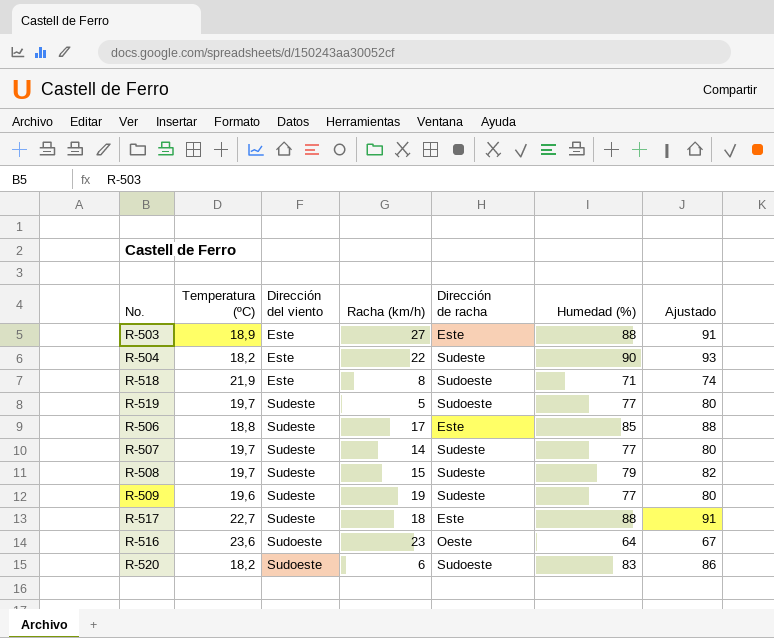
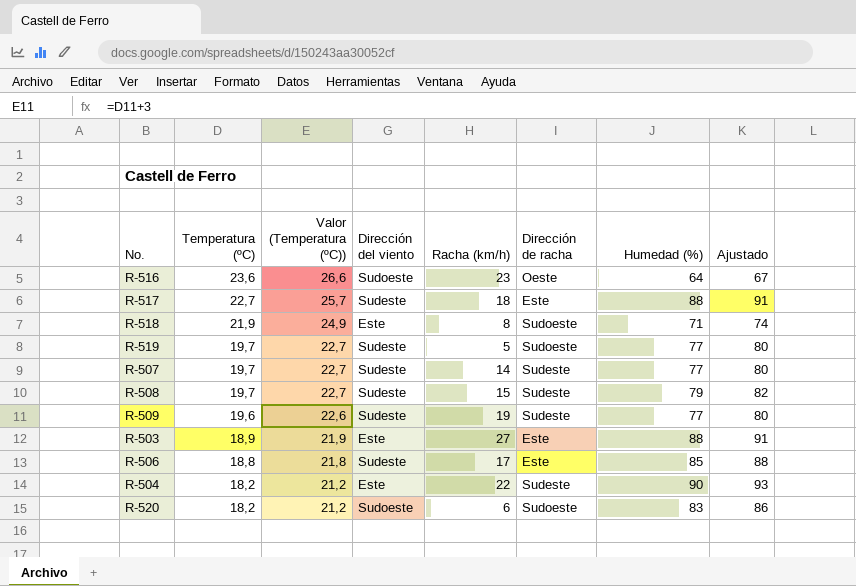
row order: Dirección del viento ascending -> Temperatura (ºC) descending
column Valor (Temperatura (ºC)) | formula: none -> [Temperatura (ºC)] + 3

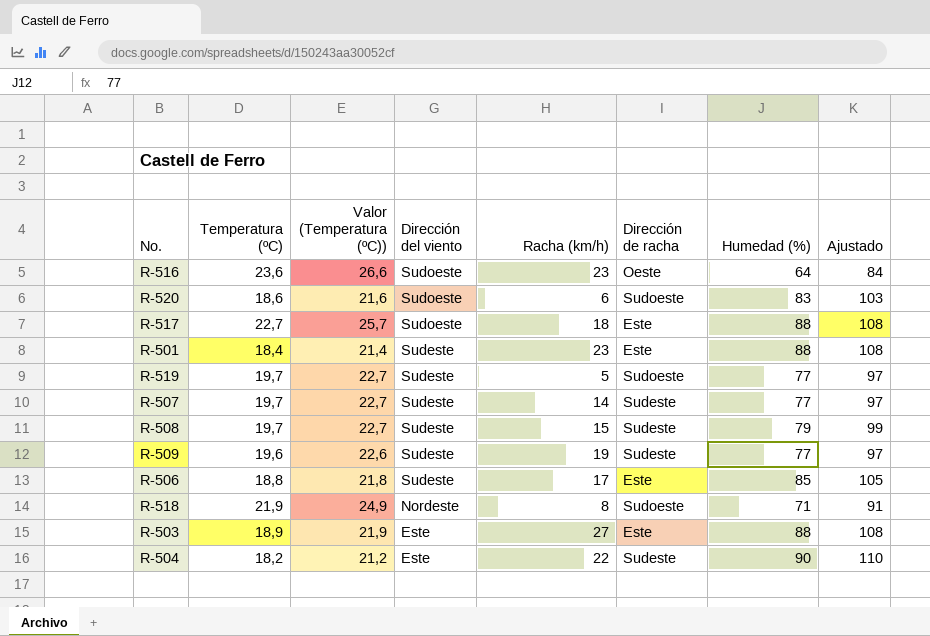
row order: Temperatura (ºC) descending -> Dirección del viento descending
column Ajustado | formula: [Humedad (%)] + 3 -> [Humedad (%)] + 20
R-520 | Temperatura (ºC): 18,2 -> 18,6
R-520 | Valor (Temperatura (ºC)): 21,2 -> 21,6
R-517 | Dirección del viento: Sudeste -> Sudoeste
row R-501: none -> 18,4 | 21,4 | Sudeste | 23 | Este | 88 | 108
R-518 | Dirección del viento: Este -> Nordeste

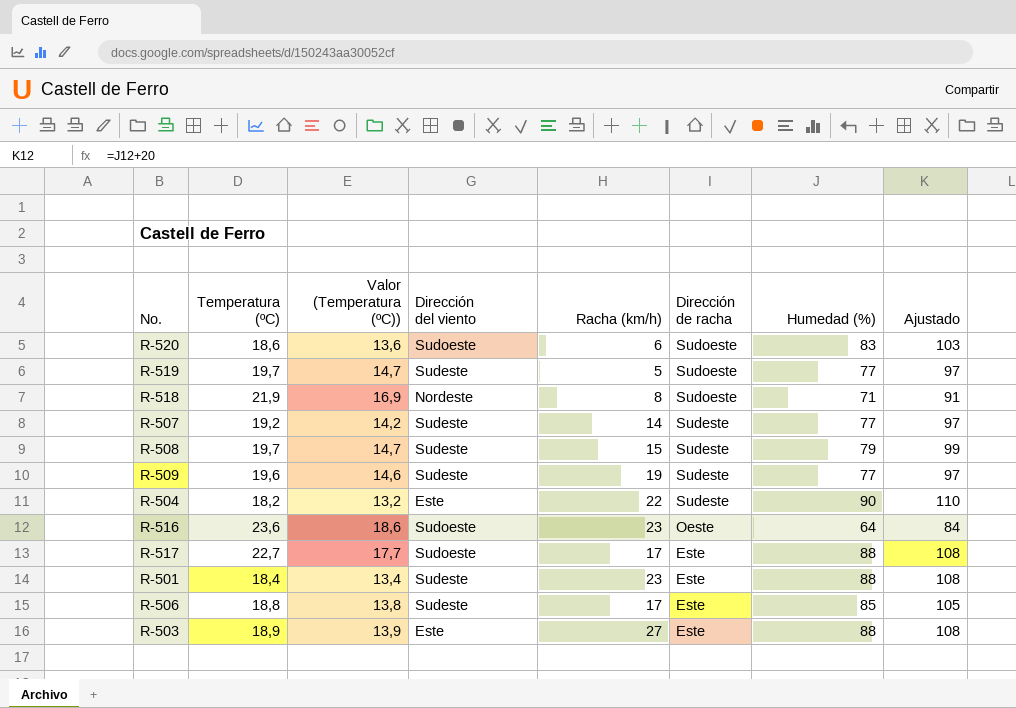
row order: Dirección del viento descending -> Dirección de racha descending
column Valor (Temperatura (ºC)) | formula: [Temperatura (ºC)] + 3 -> [Temperatura (ºC)] - 5
R-507 | Temperatura (ºC): 19,7 -> 19,2
R-517 | Racha (km/h): 18 -> 17

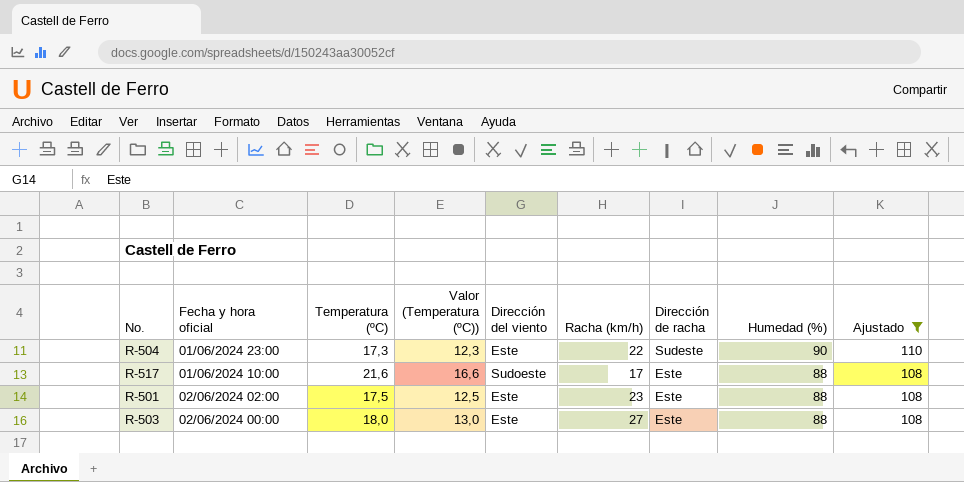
filter: none -> Ajustado >= 108
column Fecha y hora oficial | position: none -> 2
R-504 | Temperatura (ºC): 18,2 -> 17,3
R-504 | Valor (Temperatura (ºC)): 13,2 -> 12,3
R-517 | Temperatura (ºC): 22,7 -> 21,6
R-517 | Valor (Temperatura (ºC)): 17,7 -> 16,6
R-501 | Temperatura (ºC): 18,4 -> 17,5
R-501 | Valor (Temperatura (ºC)): 13,4 -> 12,5
R-501 | Dirección del viento: Sudeste -> Este
R-503 | Temperatura (ºC): 18,9 -> 18,0
R-503 | Valor (Temperatura (ºC)): 13,9 -> 13,0

